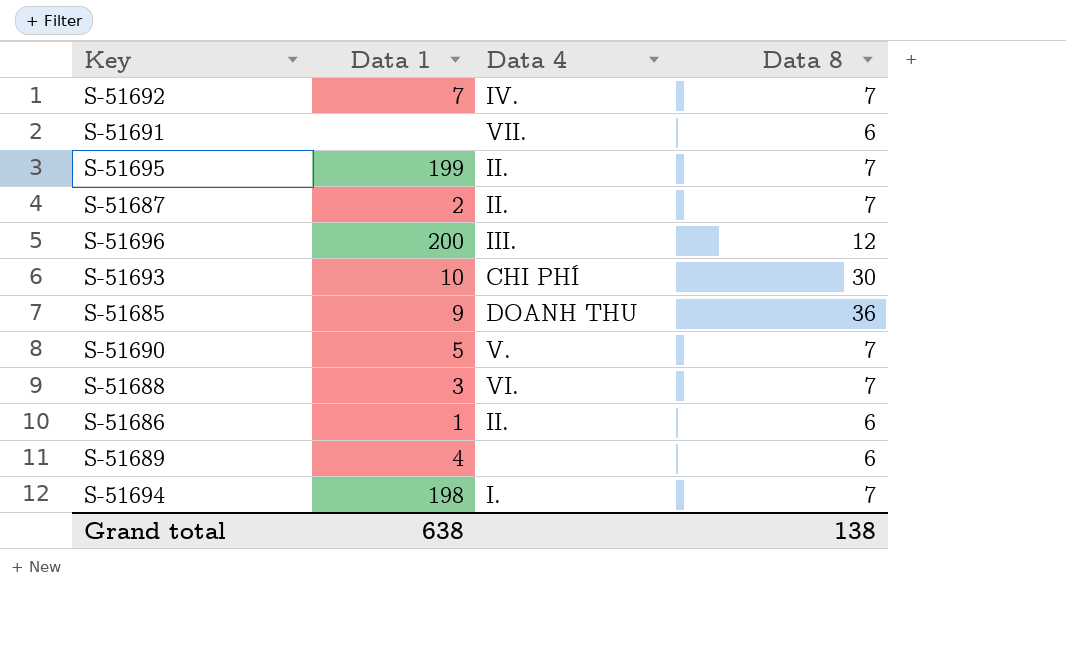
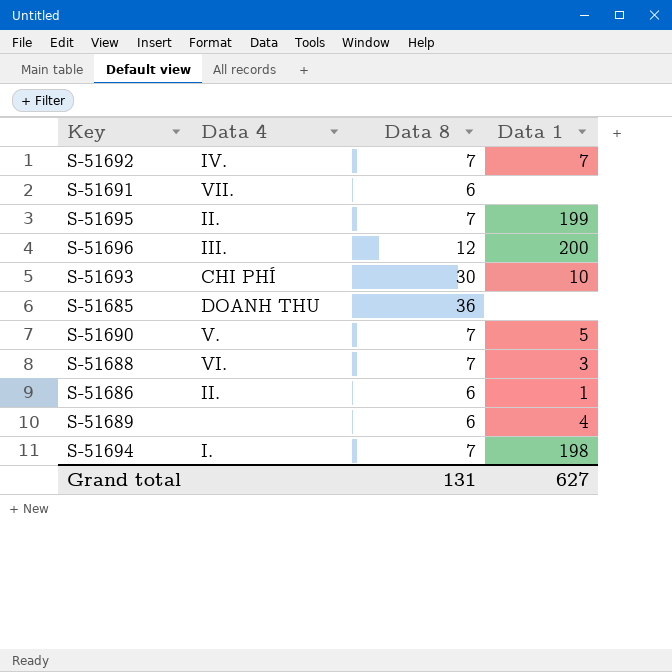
column Data 1 | position: 2 -> 4
row S-51687: 2 | II. | 7 -> none
S-51685 | Data 1: 9 -> none
Grand total | Data 8: 138 -> 131
Grand total | Data 1: 638 -> 627

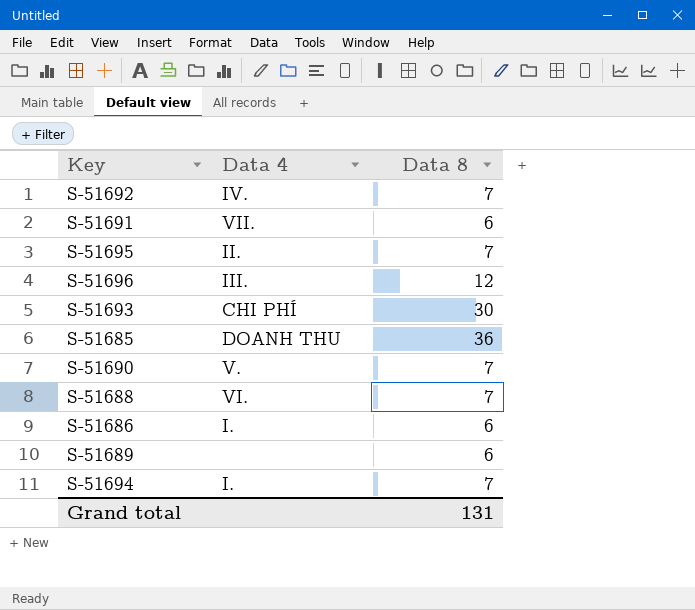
column Data 1 | position: 4 -> none
S-51686 | Data 4: II. -> I.

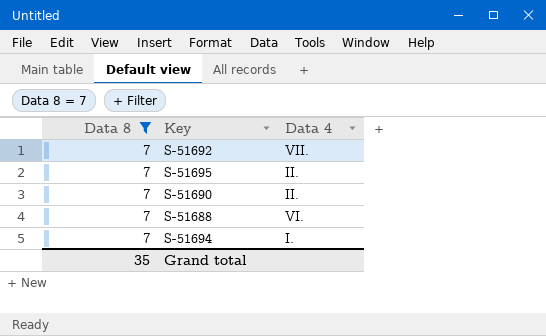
filter: none -> Data 8 = 7
column Data 8 | position: 3 -> 1
S-51692 | Data 4: IV. -> VII.
S-51690 | Data 4: V. -> II.
Grand total | Data 8: 131 -> 35

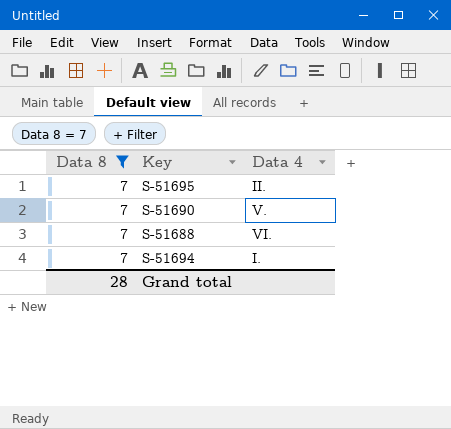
row S-51692: 7 | VII. -> none
S-51690 | Data 4: II. -> V.
Grand total | Data 8: 35 -> 28

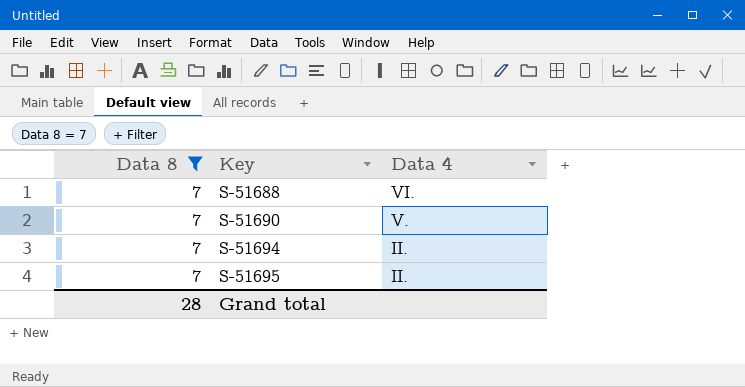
row order: none -> Key ascending
S-51694 | Data 4: I. -> II.

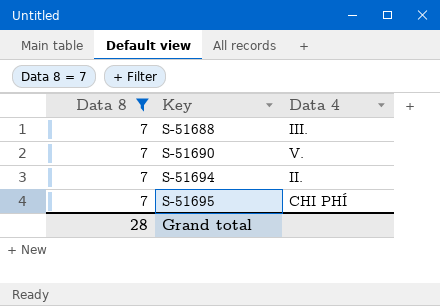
S-51688 | Data 4: VI. -> III.
S-51695 | Data 4: II. -> CHI PHÍ

